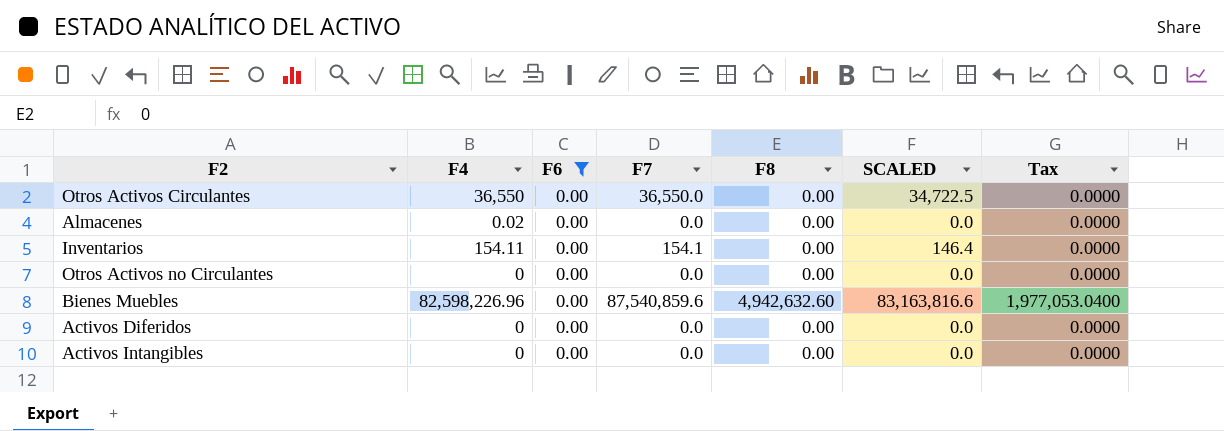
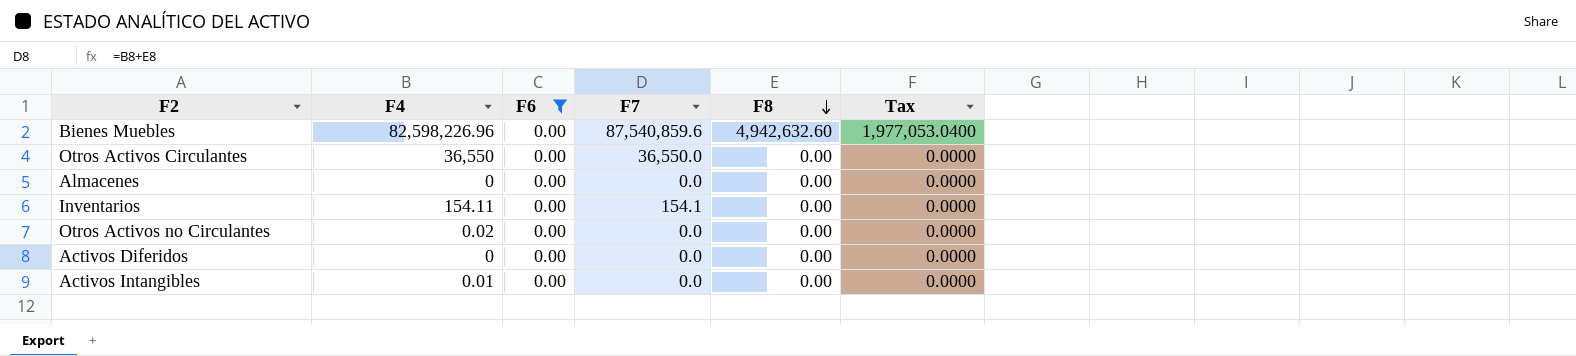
row order: none -> F8 descending
column SCALED | formula: [F7] * 0.95 -> none
Almacenes | F4: 0.02 -> 0
Otros Activos no Circulantes | F4: 0 -> 0.02
Activos Intangibles | F4: 0 -> 0.01

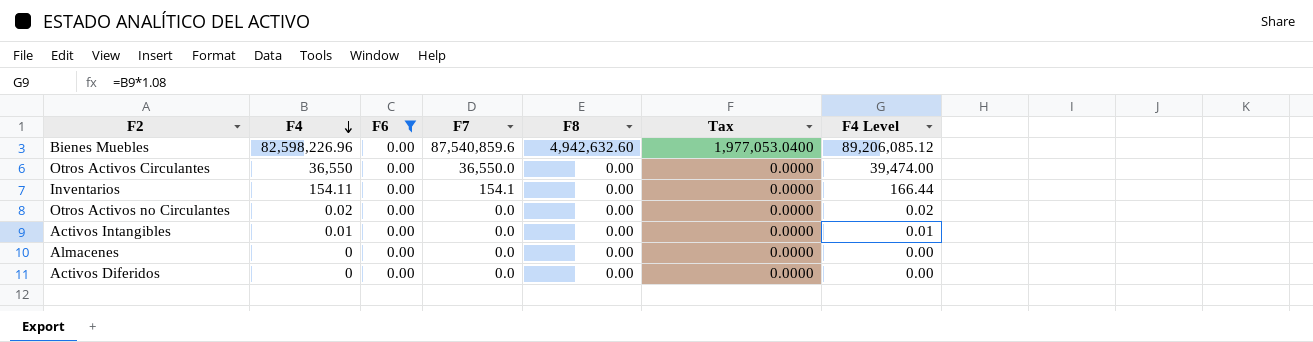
row order: F8 descending -> F4 descending
column F4 Level | formula: none -> [F4] * 1.08

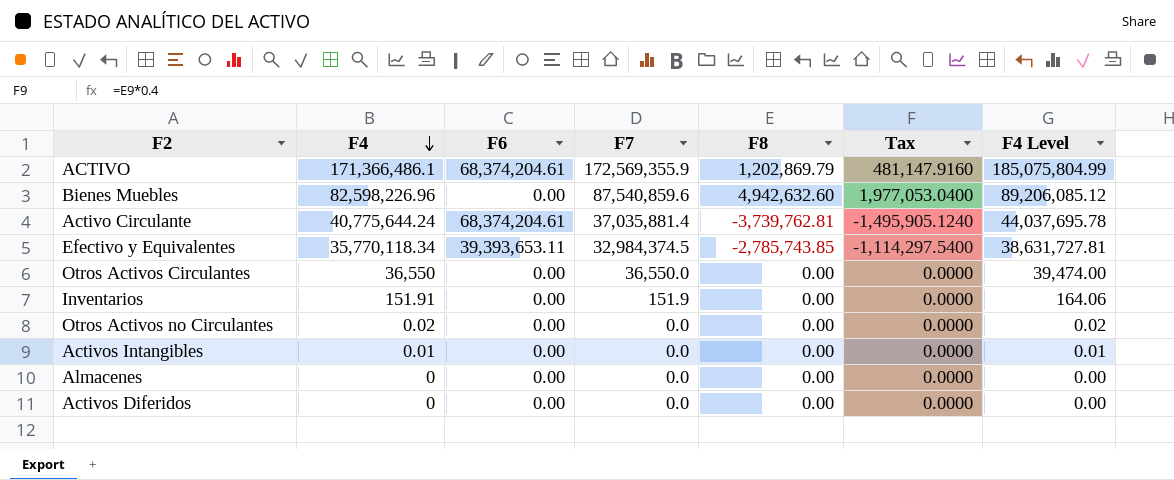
filter: F6 = 0.00 -> none
Inventarios | F4: 154.11 -> 151.91
Inventarios | F7: 154.1 -> 151.9
Inventarios | F4 Level: 166.44 -> 164.06

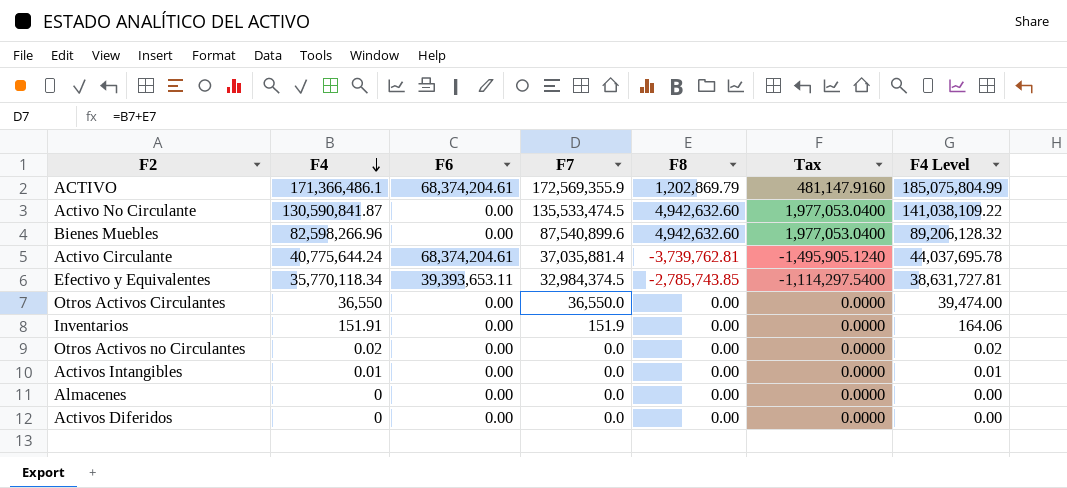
row Activo No Circulante: none -> 130,590,841.87 | 0.00 | 135,533,474.5 | 4,942,632.60 | 1,977,053.0400 | 141,038,109.22
Bienes Muebles | F4: 82,598,226.96 -> 82,598,266.96
Bienes Muebles | F7: 87,540,859.6 -> 87,540,899.6
Bienes Muebles | F4 Level: 89,206,085.12 -> 89,206,128.32

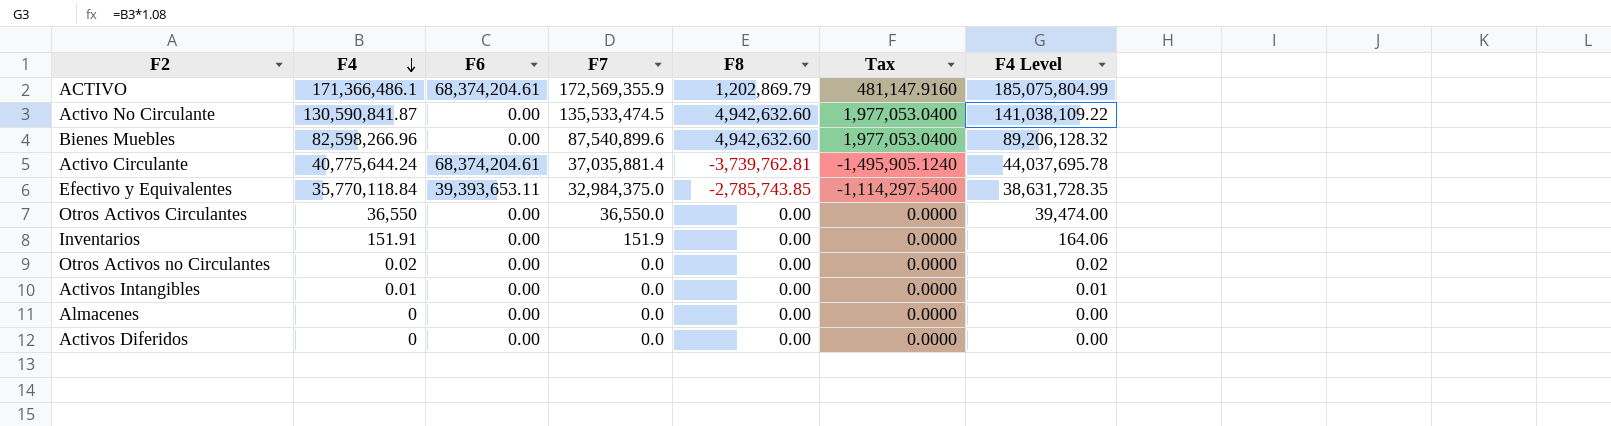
Efectivo y Equivalentes | F4: 35,770,118.34 -> 35,770,118.84
Efectivo y Equivalentes | F7: 32,984,374.5 -> 32,984,375.0
Efectivo y Equivalentes | F4 Level: 38,631,727.81 -> 38,631,728.35

